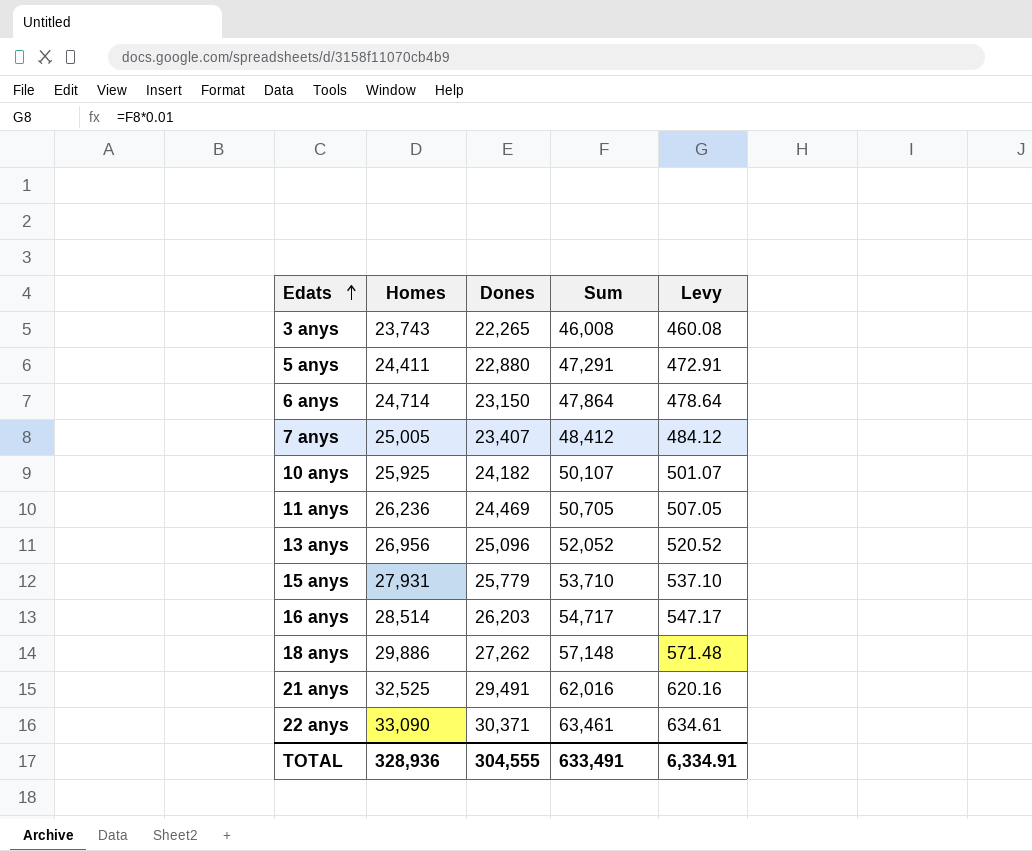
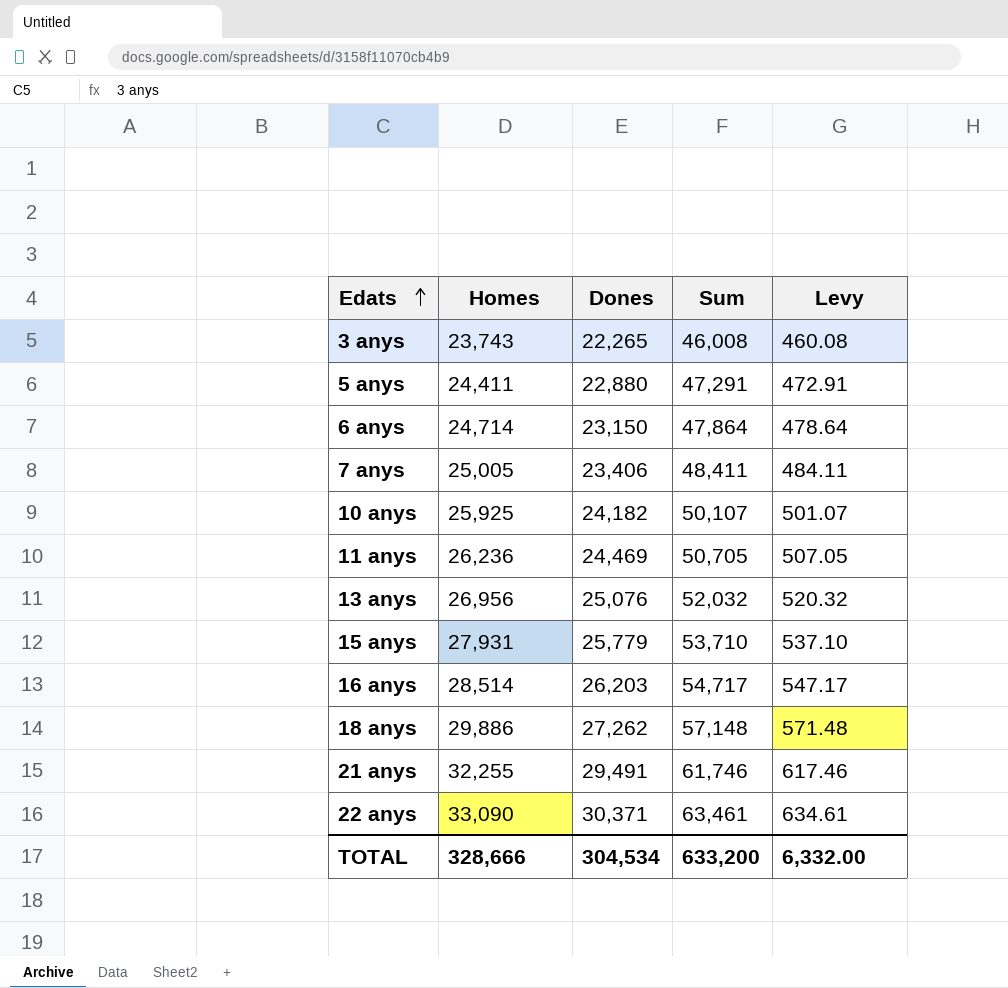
7 anys | Dones: 23,407 -> 23,406
7 anys | Sum: 48,412 -> 48,411
7 anys | Levy: 484.12 -> 484.11
13 anys | Dones: 25,096 -> 25,076
13 anys | Sum: 52,052 -> 52,032
13 anys | Levy: 520.52 -> 520.32
21 anys | Homes: 32,525 -> 32,255
21 anys | Sum: 62,016 -> 61,746
21 anys | Levy: 620.16 -> 617.46
TOTAL | Homes: 328,936 -> 328,666
TOTAL | Dones: 304,555 -> 304,534
TOTAL | Sum: 633,491 -> 633,200
TOTAL | Levy: 6,334.91 -> 6,332.00

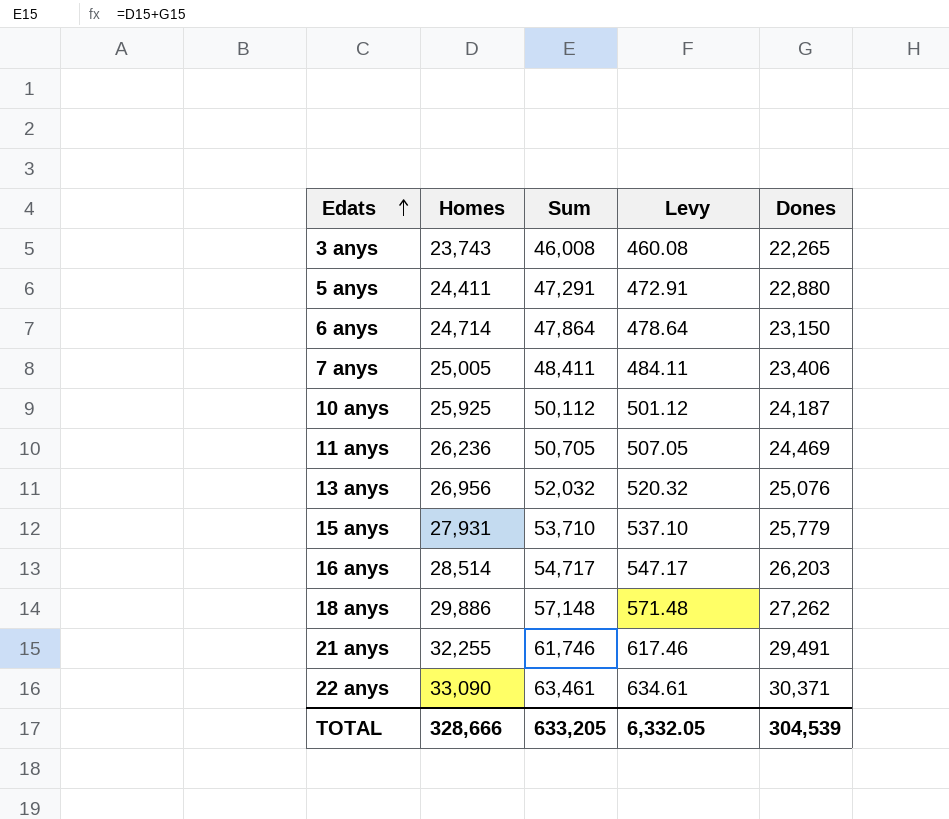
column Dones | position: 3 -> 5
10 anys | Sum: 50,107 -> 50,112
10 anys | Levy: 501.07 -> 501.12
10 anys | Dones: 24,182 -> 24,187
TOTAL | Sum: 633,200 -> 633,205
TOTAL | Levy: 6,332.00 -> 6,332.05
TOTAL | Dones: 304,534 -> 304,539

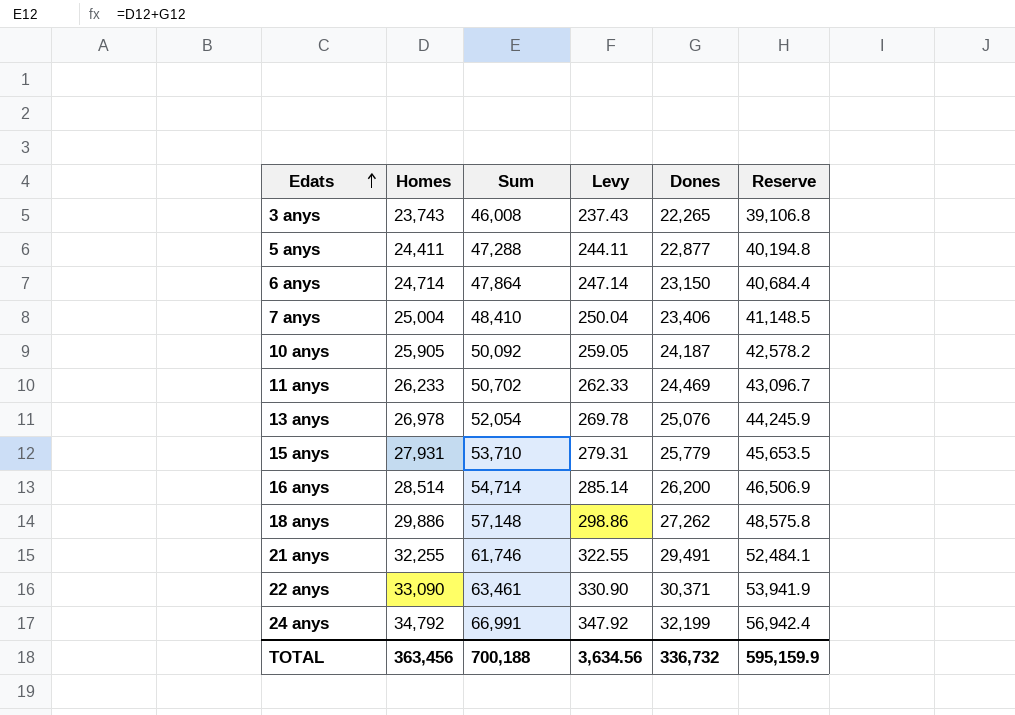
column Levy | formula: [Sum] * 0.01 -> [Homes] * 0.01
column Reserve | formula: none -> [Sum] * 0.85
5 anys | Sum: 47,291 -> 47,288
5 anys | Dones: 22,880 -> 22,877
7 anys | Homes: 25,005 -> 25,004
7 anys | Sum: 48,411 -> 48,410
10 anys | Homes: 25,925 -> 25,905
10 anys | Sum: 50,112 -> 50,092
11 anys | Homes: 26,236 -> 26,233
11 anys | Sum: 50,705 -> 50,702
13 anys | Homes: 26,956 -> 26,978
13 anys | Sum: 52,032 -> 52,054
16 anys | Sum: 54,717 -> 54,714
16 anys | Dones: 26,203 -> 26,200
row 24 anys: none -> 34,792 | 66,991 | 347.92 | 32,199 | 56,942.4
TOTAL | Homes: 328,666 -> 363,456
TOTAL | Sum: 633,205 -> 700,188
TOTAL | Levy: 6,332.05 -> 3,634.56
TOTAL | Dones: 304,539 -> 336,732

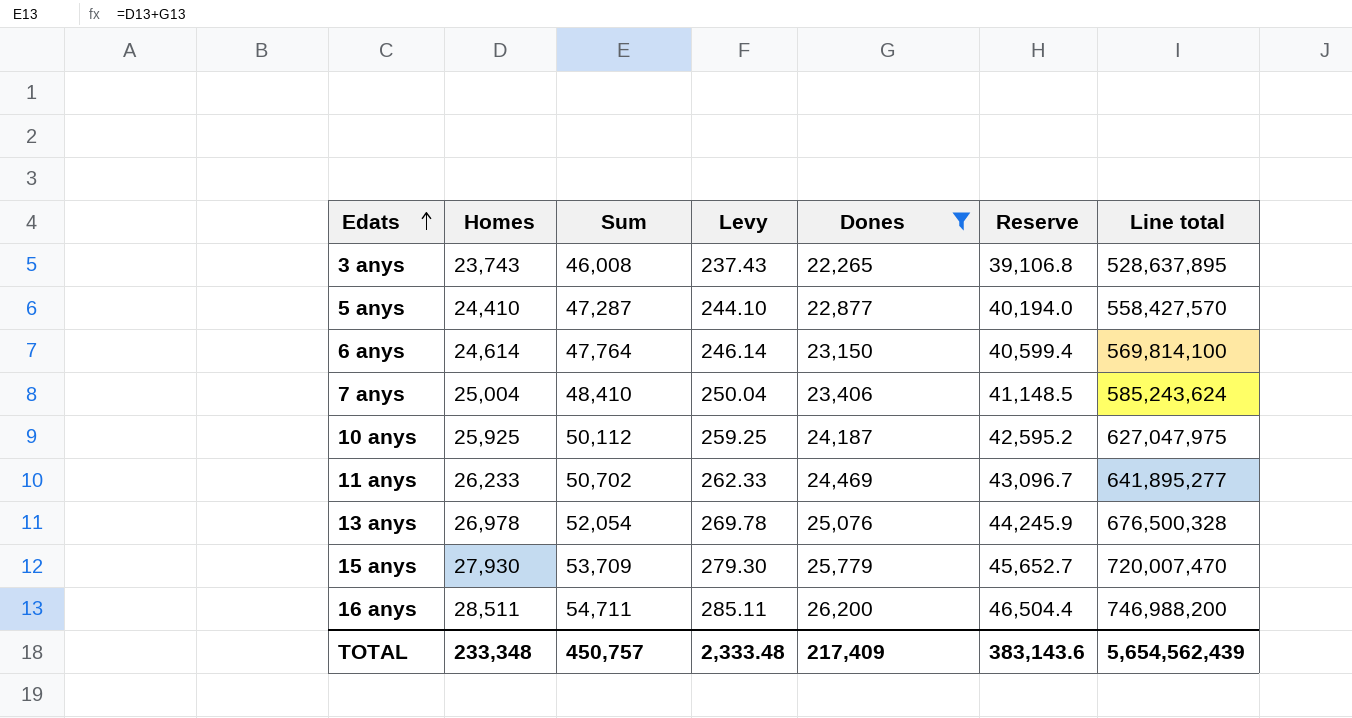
filter: none -> Dones <= 26,200
column Line total | formula: none -> [Homes] * [Dones]
5 anys | Homes: 24,411 -> 24,410
5 anys | Sum: 47,288 -> 47,287
5 anys | Levy: 244.11 -> 244.10
5 anys | Reserve: 40,194.8 -> 40,194.0
6 anys | Homes: 24,714 -> 24,614
6 anys | Sum: 47,864 -> 47,764
6 anys | Levy: 247.14 -> 246.14
6 anys | Reserve: 40,684.4 -> 40,599.4
10 anys | Homes: 25,905 -> 25,925
10 anys | Sum: 50,092 -> 50,112
10 anys | Levy: 259.05 -> 259.25
10 anys | Reserve: 42,578.2 -> 42,595.2
15 anys | Homes: 27,931 -> 27,930
15 anys | Sum: 53,710 -> 53,709
15 anys | Levy: 279.31 -> 279.30
15 anys | Reserve: 45,653.5 -> 45,652.7
16 anys | Homes: 28,514 -> 28,511
16 anys | Sum: 54,714 -> 54,711
16 anys | Levy: 285.14 -> 285.11
16 anys | Reserve: 46,506.9 -> 46,504.4
TOTAL | Homes: 363,456 -> 233,348
TOTAL | Sum: 700,188 -> 450,757
TOTAL | Levy: 3,634.56 -> 2,333.48
TOTAL | Dones: 336,732 -> 217,409
TOTAL | Reserve: 595,159.9 -> 383,143.6

